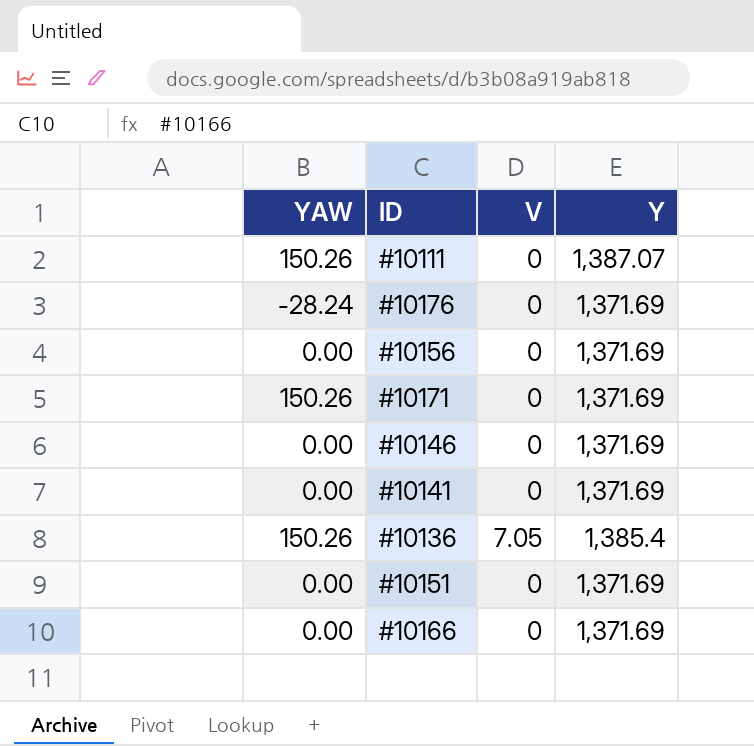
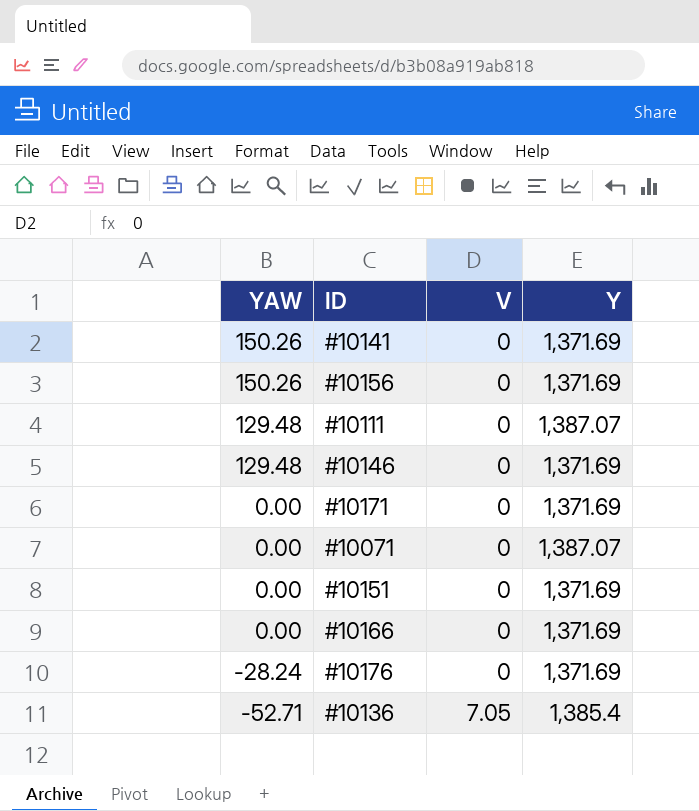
row order: none -> YAW descending
#10141 | YAW: 0.00 -> 150.26
#10156 | YAW: 0.00 -> 150.26
#10111 | YAW: 150.26 -> 129.48
#10146 | YAW: 0.00 -> 129.48
#10171 | YAW: 150.26 -> 0.00
row #10071: none -> 0.00 | 0 | 1,387.07
#10136 | YAW: 150.26 -> -52.71

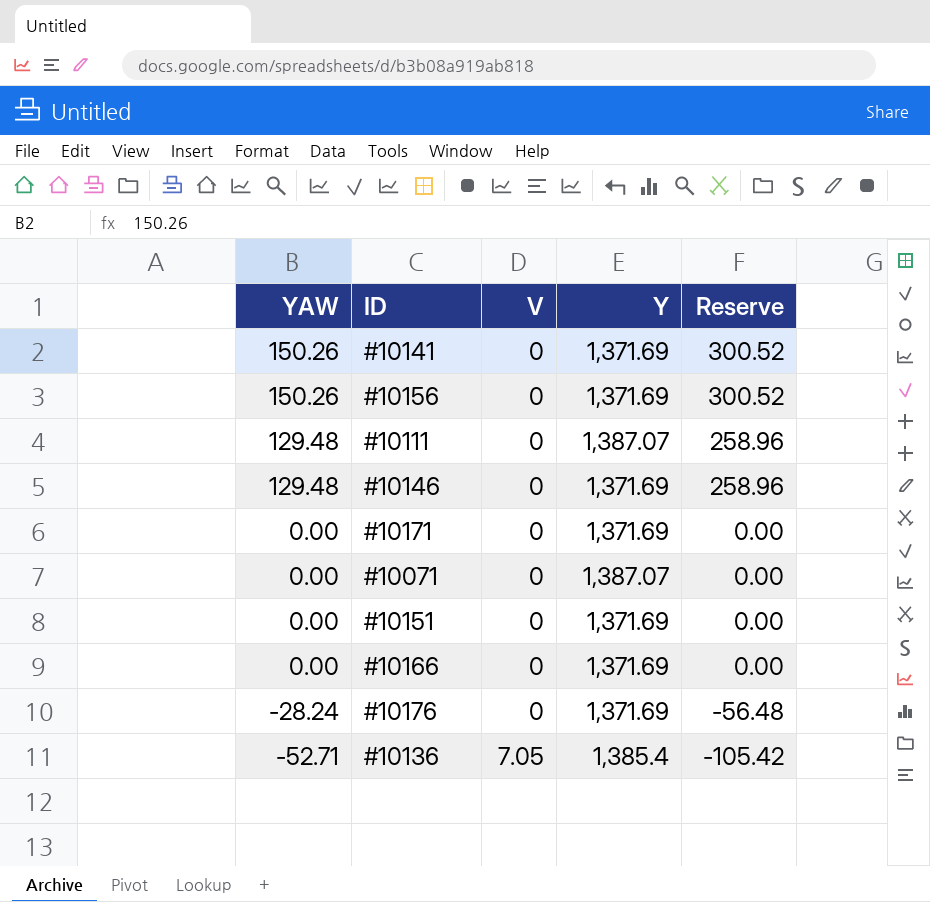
column Reserve | formula: none -> [YAW] * 2

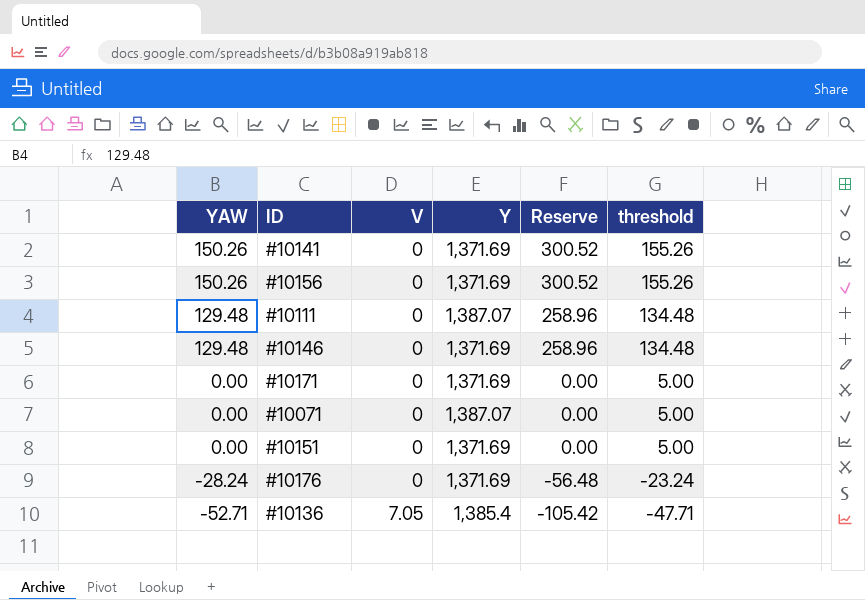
column threshold | formula: none -> [YAW] + 5
row #10166: 0.00 | 0 | 1,371.69 | 0.00 -> none

